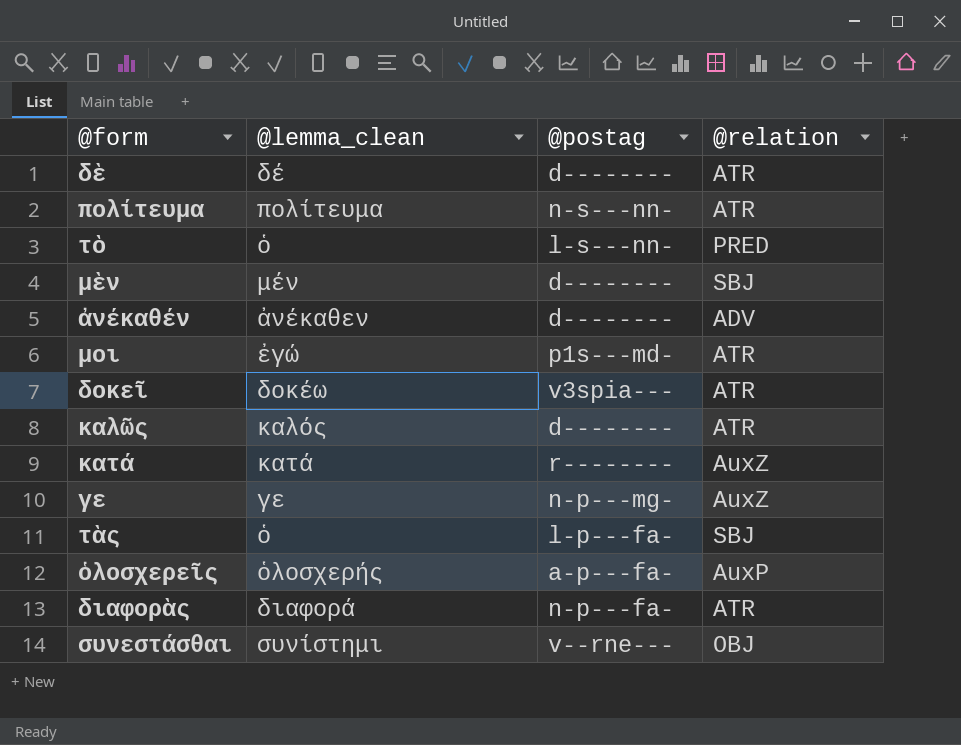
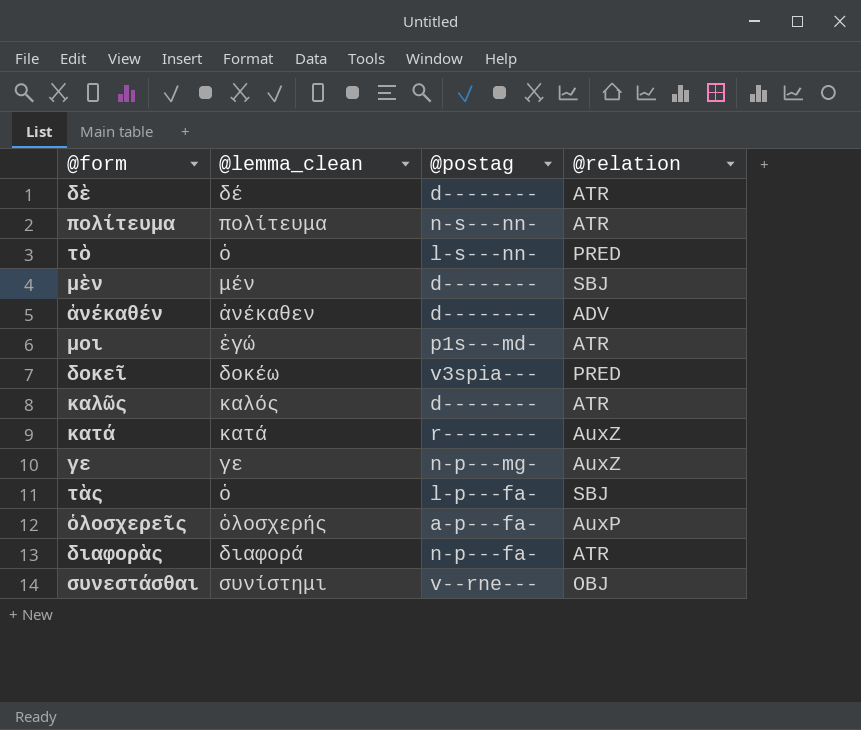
δοκεῖ | @relation: ATR -> PRED

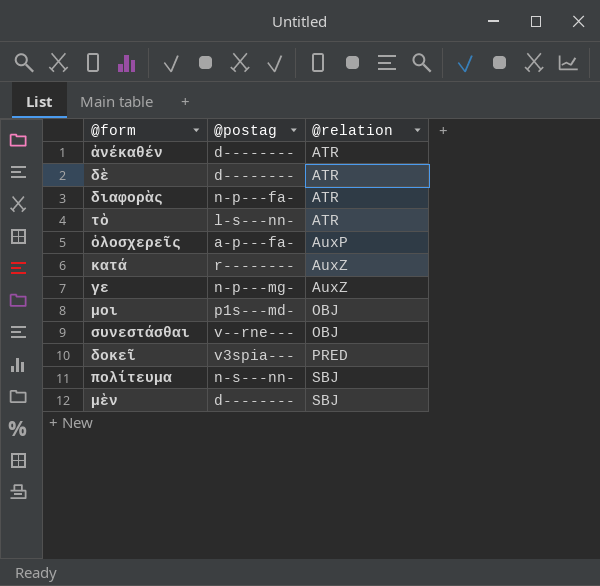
row order: none -> @relation ascending
column @lemma_clean | position: 2 -> none
row καλῶς: καλός | d-------- | ATR -> none
row τὰς: ὁ | l-p---fa- | SBJ -> none
ἀνέκαθέν | @relation: ADV -> ATR
τὸ | @relation: PRED -> ATR
μοι | @relation: ATR -> OBJ
πολίτευμα | @relation: ATR -> SBJ

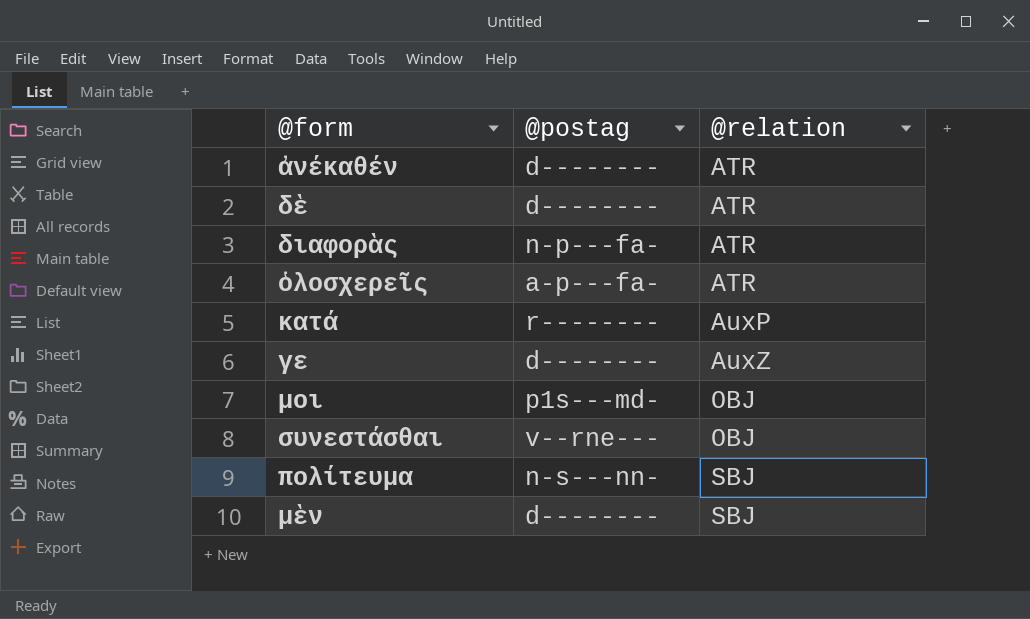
row τὸ: l-s---nn- | ATR -> none
row δοκεῖ: v3spia--- | PRED -> none
ὁλοσχερεῖς | @relation: AuxP -> ATR
κατά | @relation: AuxZ -> AuxP
γε | @postag: n-p---mg- -> d--------

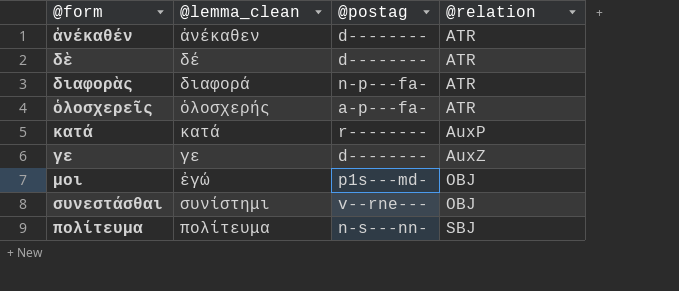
column @lemma_clean | position: none -> 2
row μὲν: d-------- | SBJ -> none

